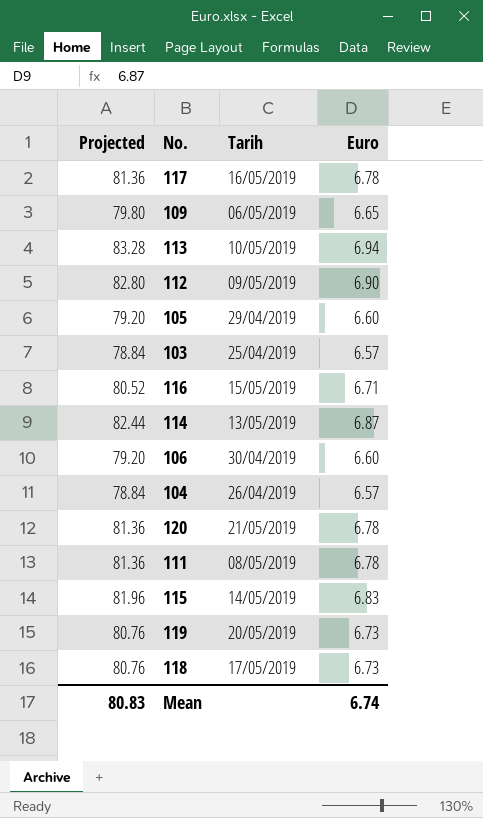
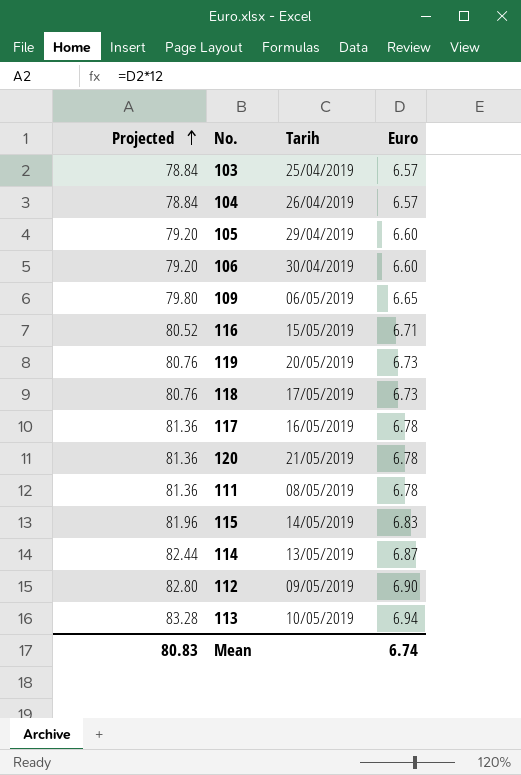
row order: none -> Projected ascending

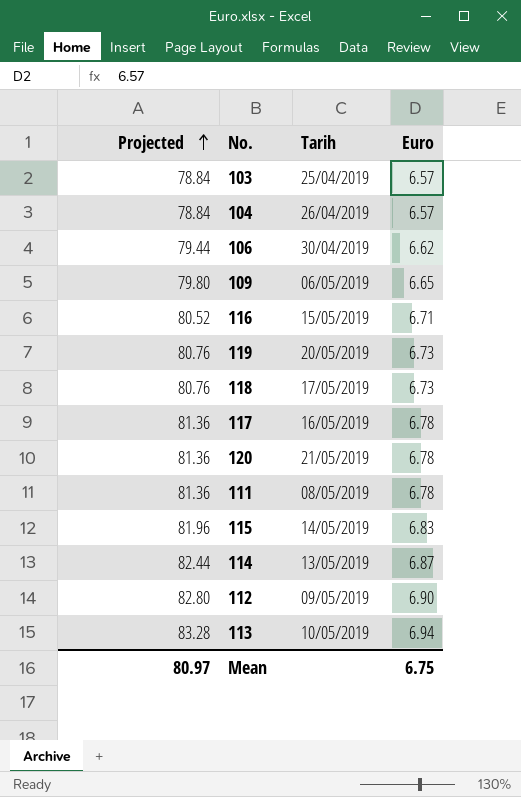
row 105: 79.20 | 29/04/2019 | 6.60 -> none
106 | Projected: 79.20 -> 79.44
106 | Euro: 6.60 -> 6.62
Mean | Projected: 80.83 -> 80.97
Mean | Euro: 6.74 -> 6.75

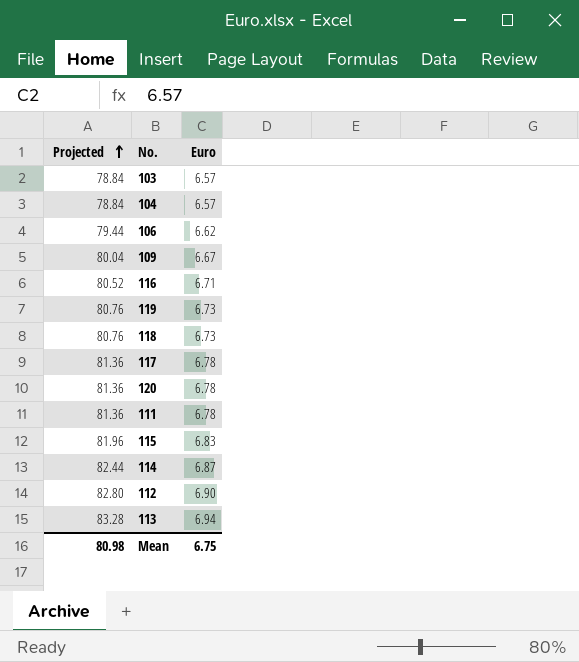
column Tarih | position: 3 -> none
109 | Projected: 79.80 -> 80.04
109 | Euro: 6.65 -> 6.67
Mean | Projected: 80.97 -> 80.98

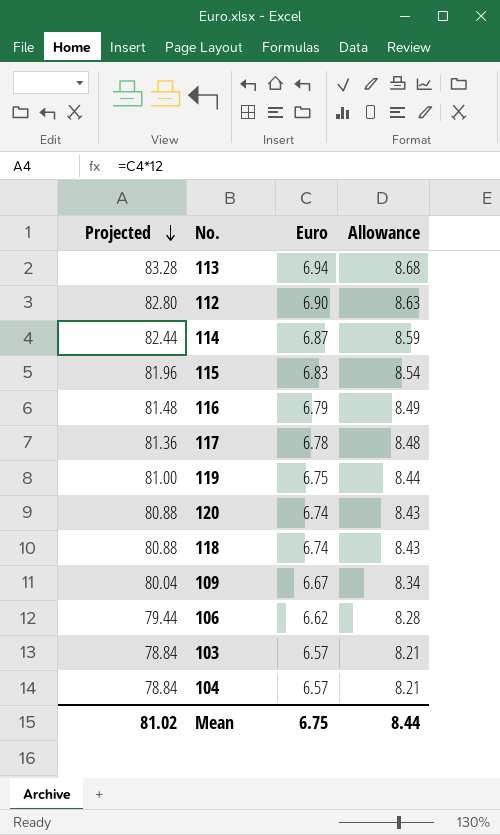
row order: Projected ascending -> Projected descending
column Allowance | formula: none -> [Euro] * 1.25
row 111: 81.36 | 6.78 -> none
116 | Projected: 80.52 -> 81.48
116 | Euro: 6.71 -> 6.79
119 | Projected: 80.76 -> 81.00
119 | Euro: 6.73 -> 6.75
120 | Projected: 81.36 -> 80.88
120 | Euro: 6.78 -> 6.74
118 | Projected: 80.76 -> 80.88
118 | Euro: 6.73 -> 6.74
Mean | Projected: 80.98 -> 81.02

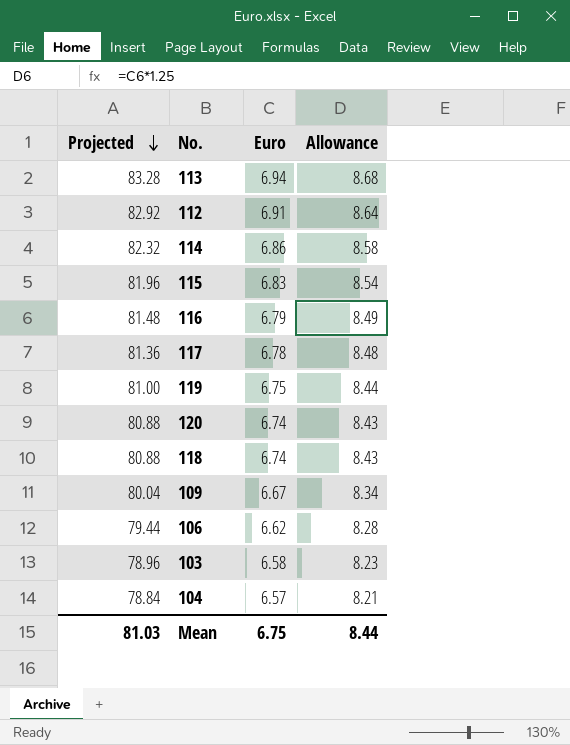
112 | Projected: 82.80 -> 82.92
112 | Euro: 6.90 -> 6.91
112 | Allowance: 8.63 -> 8.64
114 | Projected: 82.44 -> 82.32
114 | Euro: 6.87 -> 6.86
114 | Allowance: 8.59 -> 8.58
103 | Projected: 78.84 -> 78.96
103 | Euro: 6.57 -> 6.58
103 | Allowance: 8.21 -> 8.23
Mean | Projected: 81.02 -> 81.03

